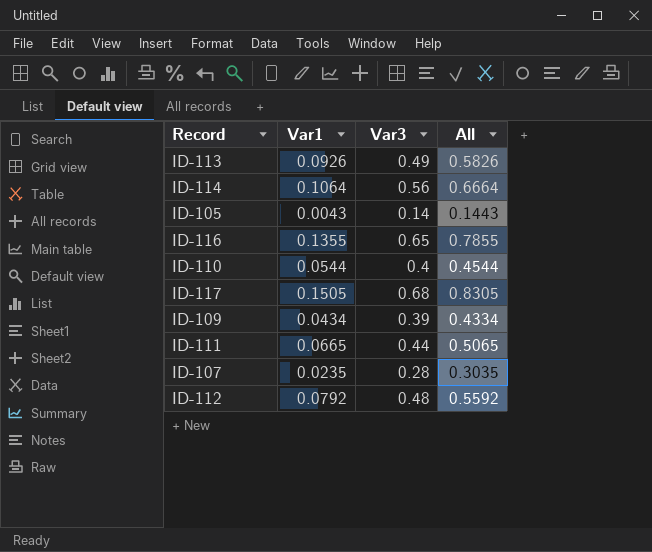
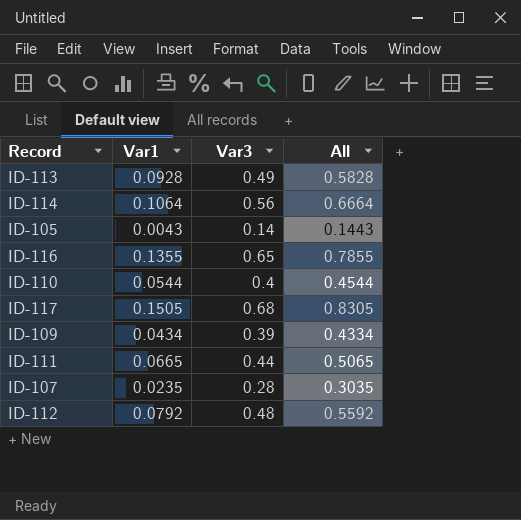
ID-113 | Var1: 0.0926 -> 0.0928
ID-113 | All: 0.5826 -> 0.5828

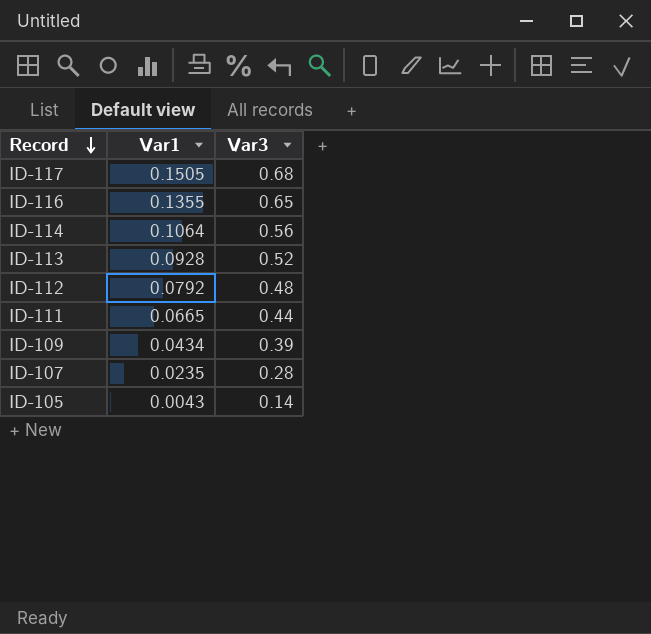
row order: none -> Record descending
column All | formula: [Var1] + [Var3] -> none
row ID-110: 0.0544 | 0.4 | 0.4544 -> none
ID-113 | Var3: 0.49 -> 0.52

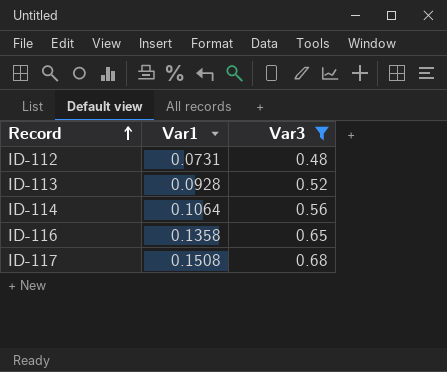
filter: none -> Var3 >= 0.48
row order: Record descending -> Record ascending
ID-112 | Var1: 0.0792 -> 0.0731
ID-116 | Var1: 0.1355 -> 0.1358
ID-117 | Var1: 0.1505 -> 0.1508

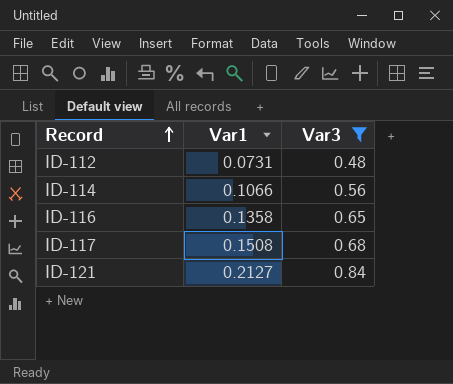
row ID-113: 0.0928 | 0.52 -> none
ID-114 | Var1: 0.1064 -> 0.1066
row ID-121: none -> 0.2127 | 0.84

